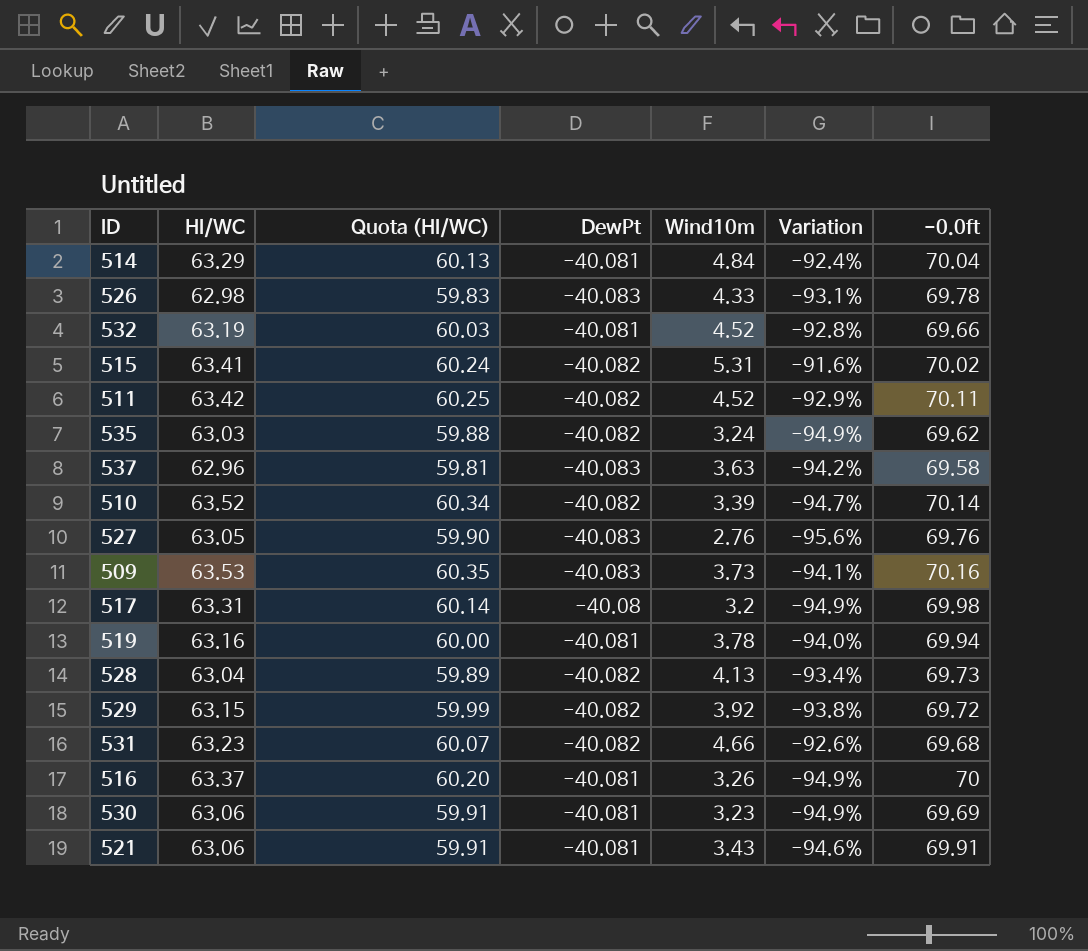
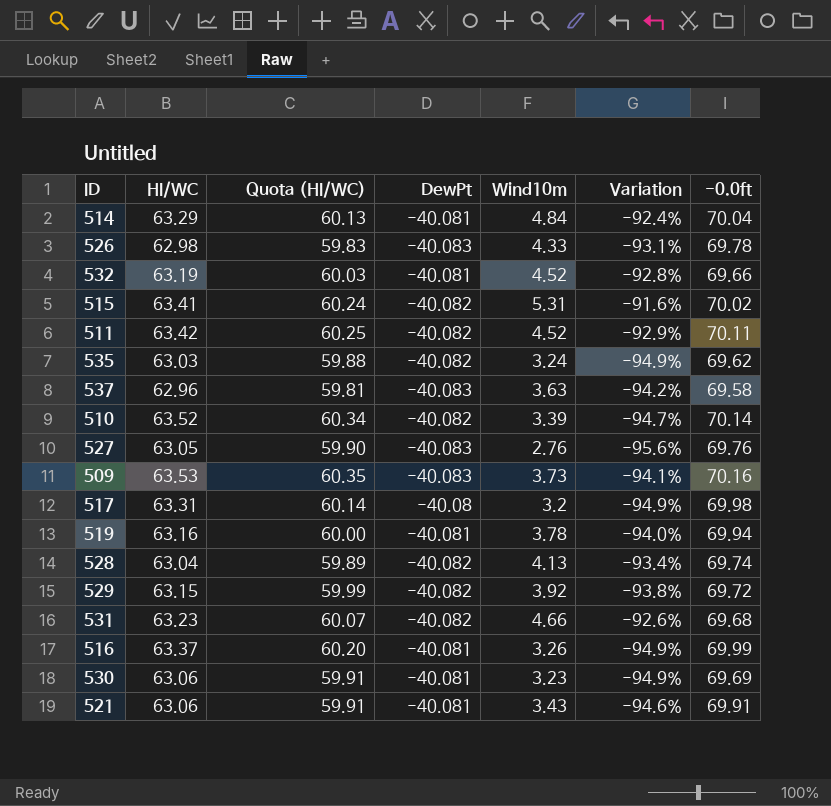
528 | -0.0ft: 69.73 -> 69.74
516 | -0.0ft: 70 -> 69.99

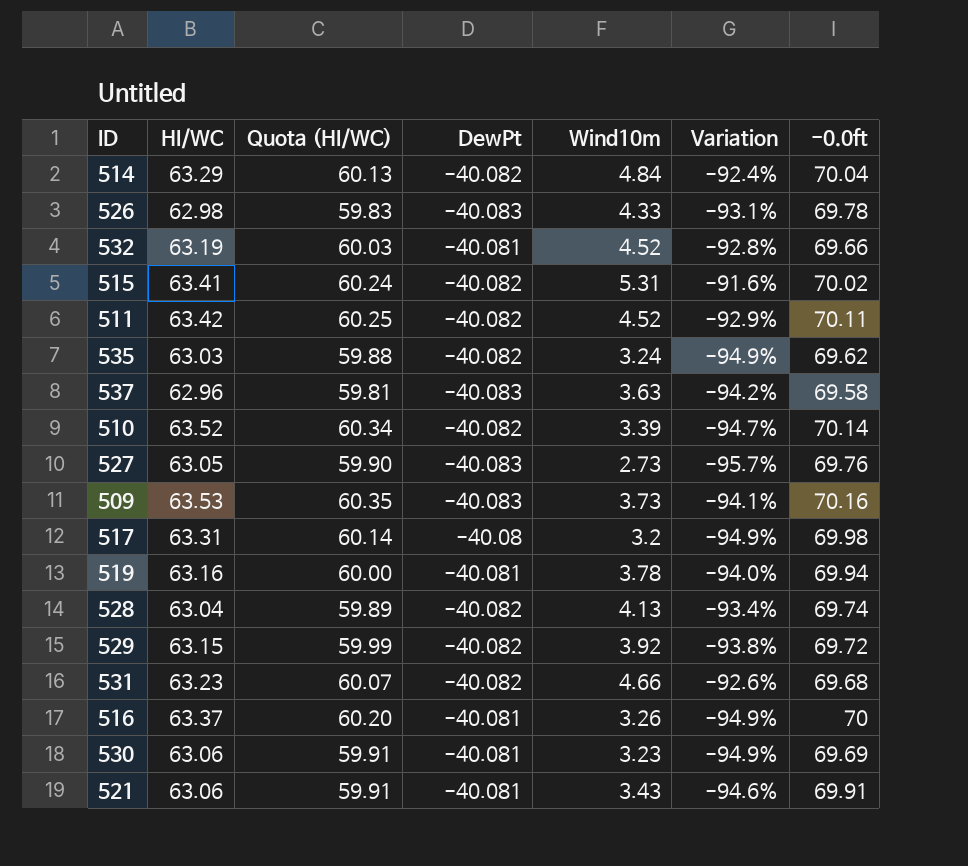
514 | DewPt: -40.081 -> -40.082
527 | Wind10m: 2.76 -> 2.73
527 | Variation: -95.6% -> -95.7%
516 | -0.0ft: 69.99 -> 70

